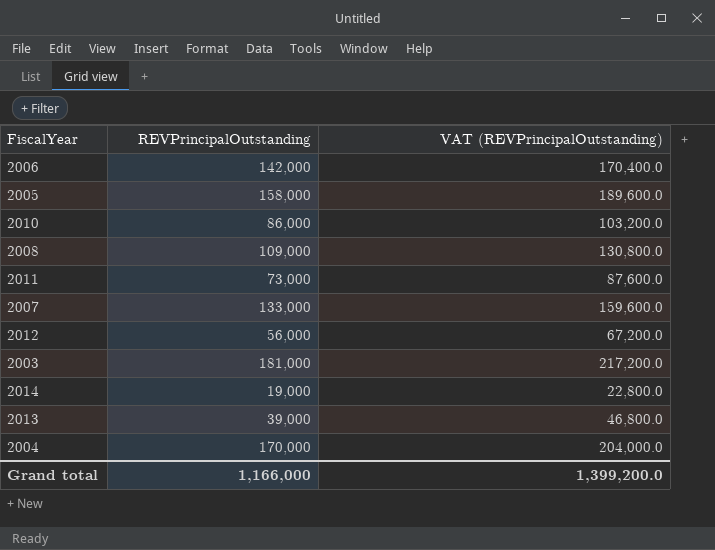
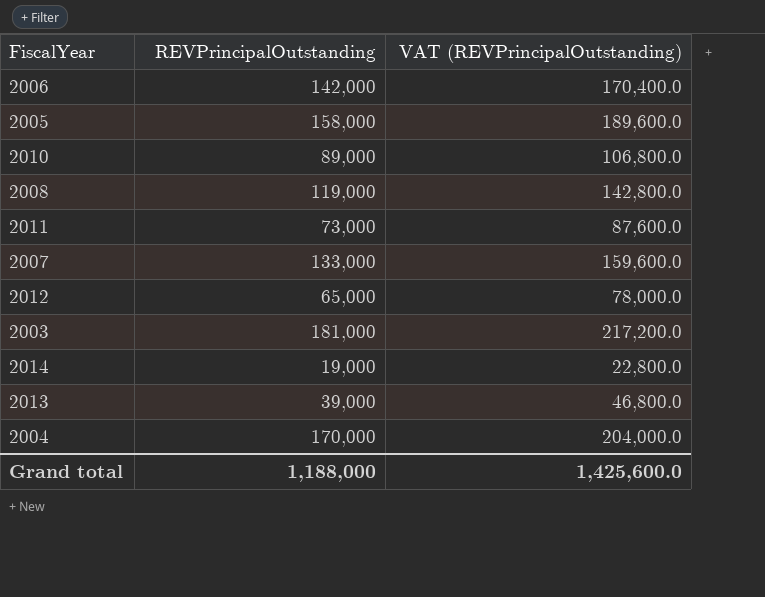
2010 | REVPrincipalOutstanding: 86,000 -> 89,000
2010 | VAT (REVPrincipalOutstanding): 103,200.0 -> 106,800.0
2008 | REVPrincipalOutstanding: 109,000 -> 119,000
2008 | VAT (REVPrincipalOutstanding): 130,800.0 -> 142,800.0
2012 | REVPrincipalOutstanding: 56,000 -> 65,000
2012 | VAT (REVPrincipalOutstanding): 67,200.0 -> 78,000.0
Grand total | REVPrincipalOutstanding: 1,166,000 -> 1,188,000
Grand total | VAT (REVPrincipalOutstanding): 1,399,200.0 -> 1,425,600.0

